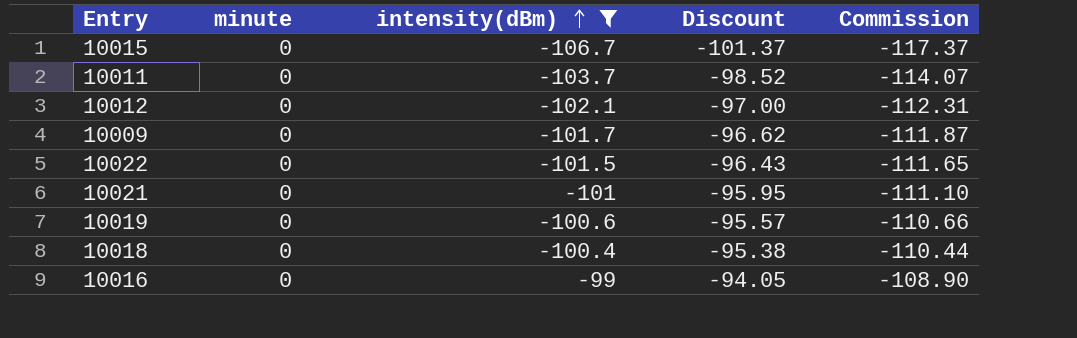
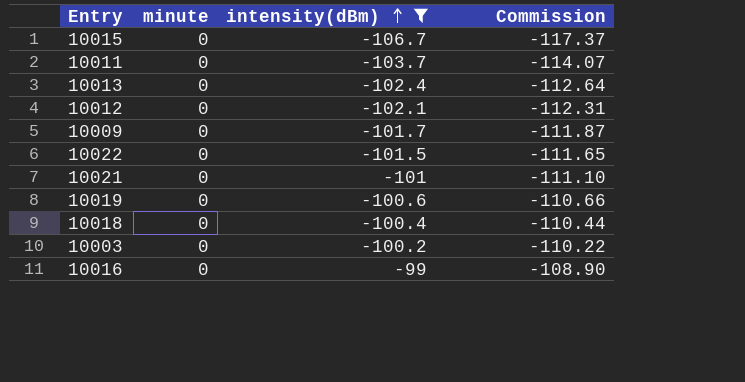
column Discount | formula: [intensity(dBm)] * 0.95 -> none
row 10013: none -> 0 | -102.4 | -112.64
row 10003: none -> 0 | -100.2 | -110.22

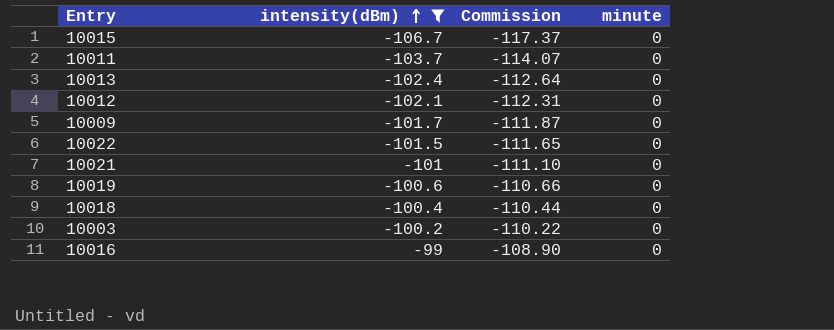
column minute | position: 2 -> 4

